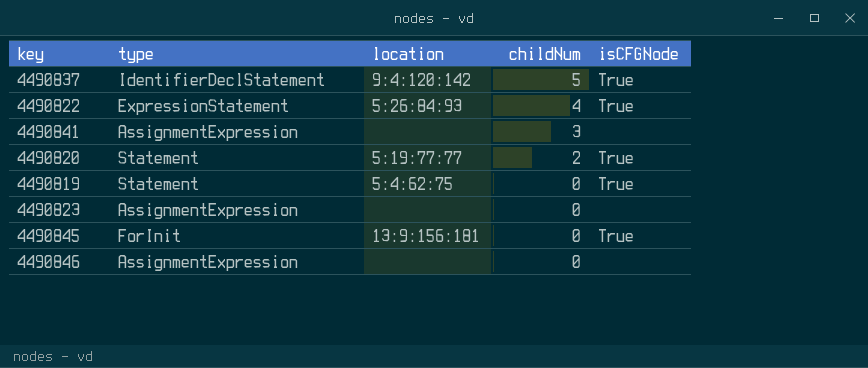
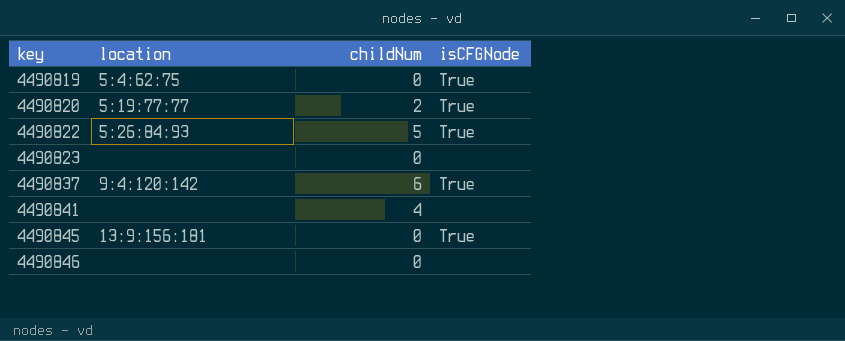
row order: childNum descending -> key ascending
column type | position: 2 -> none
4490822 | childNum: 4 -> 5
4490837 | childNum: 5 -> 6
4490841 | childNum: 3 -> 4

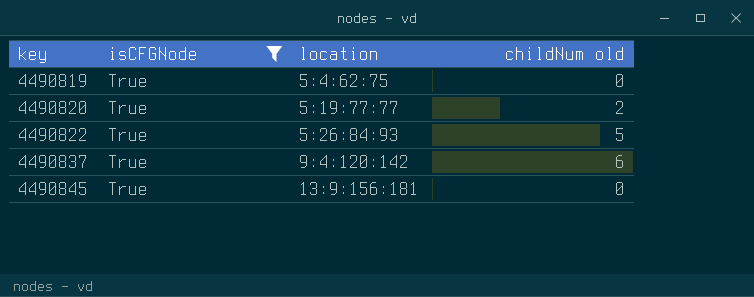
filter: none -> isCFGNode = True
column isCFGNode | position: 4 -> 2
column name: childNum -> childNum old

